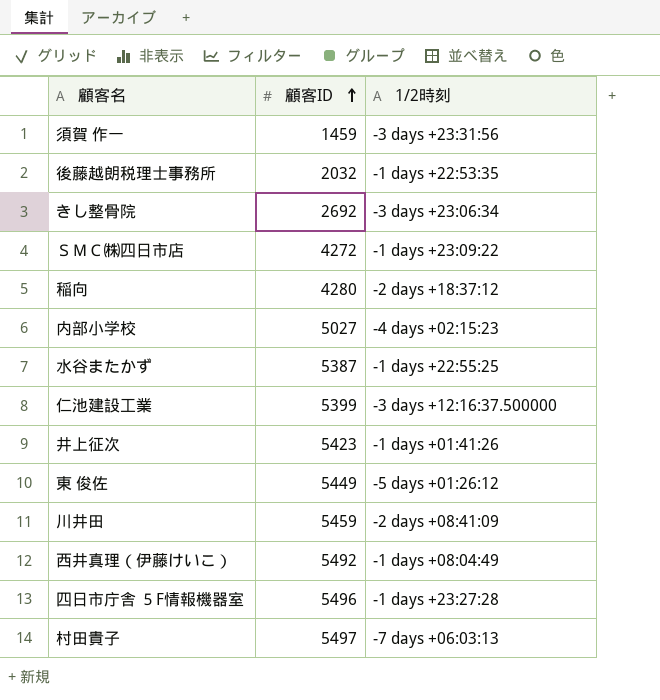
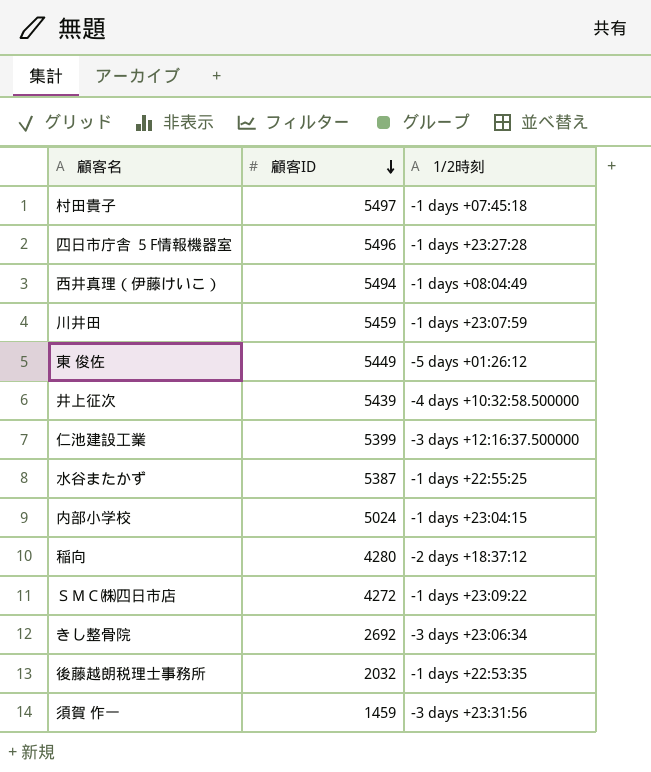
row order: 顧客ID ascending -> 顧客ID descending
村田貴子 | 1/2時刻: -7 days +06:03:13 -> -1 days +07:45:18
西井真理（伊藤けいこ） | 顧客ID: 5492 -> 5494
川井田 | 1/2時刻: -2 days +08:41:09 -> -1 days +23:07:59
井上征次 | 顧客ID: 5423 -> 5439
井上征次 | 1/2時刻: -1 days +01:41:26 -> -4 days +10:32:58.500000
内部小学校 | 顧客ID: 5027 -> 5024
内部小学校 | 1/2時刻: -4 days +02:15:23 -> -1 days +23:04:15

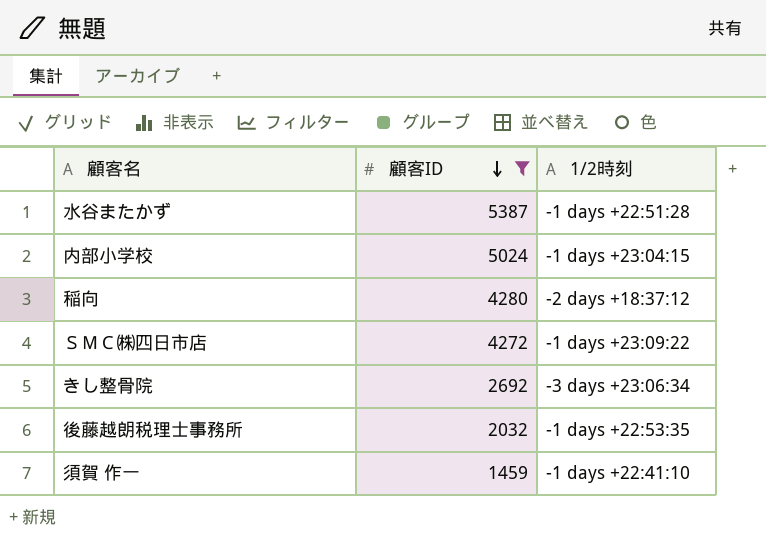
filter: none -> 顧客ID <= 5387
水谷またかず | 1/2時刻: -1 days +22:55:25 -> -1 days +22:51:28
須賀 作一 | 1/2時刻: -3 days +23:31:56 -> -1 days +22:41:10

